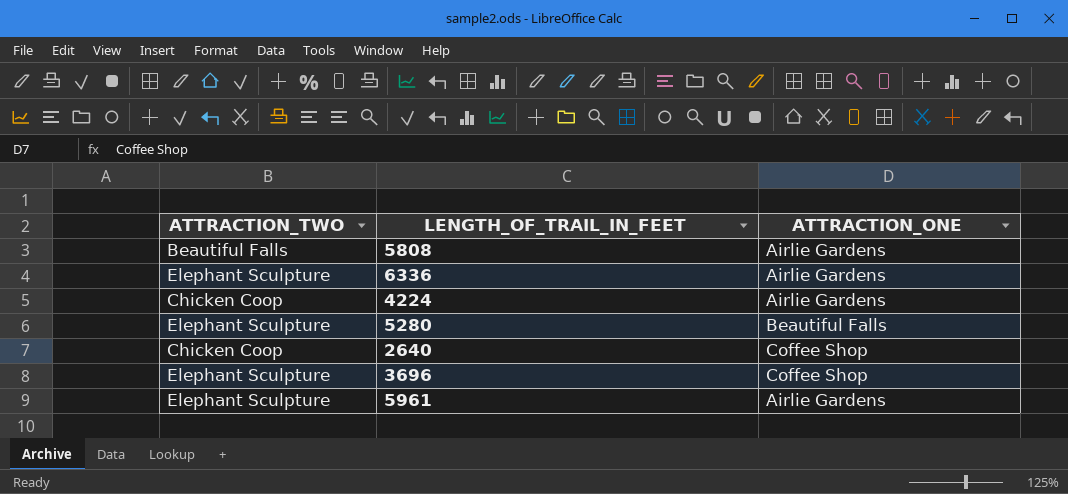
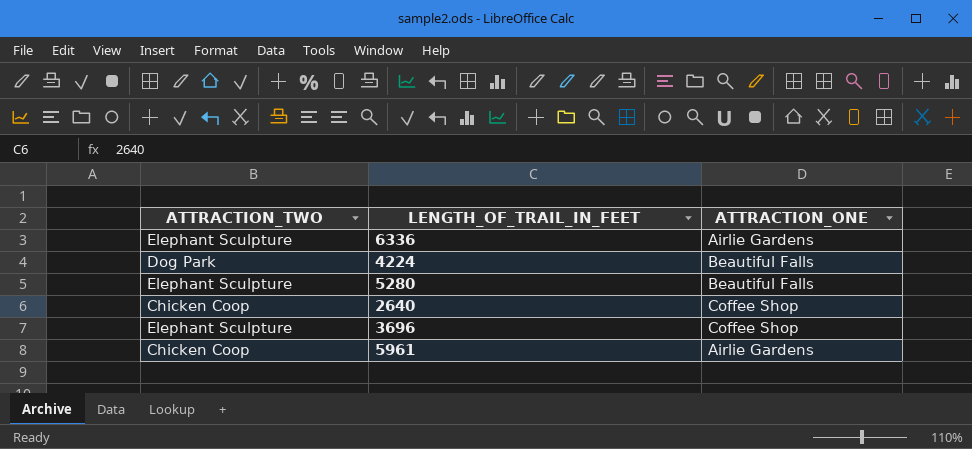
row 5808: Beautiful Falls | Airlie Gardens -> none
4224 | ATTRACTION_TWO: Chicken Coop -> Dog Park
4224 | ATTRACTION_ONE: Airlie Gardens -> Beautiful Falls
5961 | ATTRACTION_TWO: Elephant Sculpture -> Chicken Coop

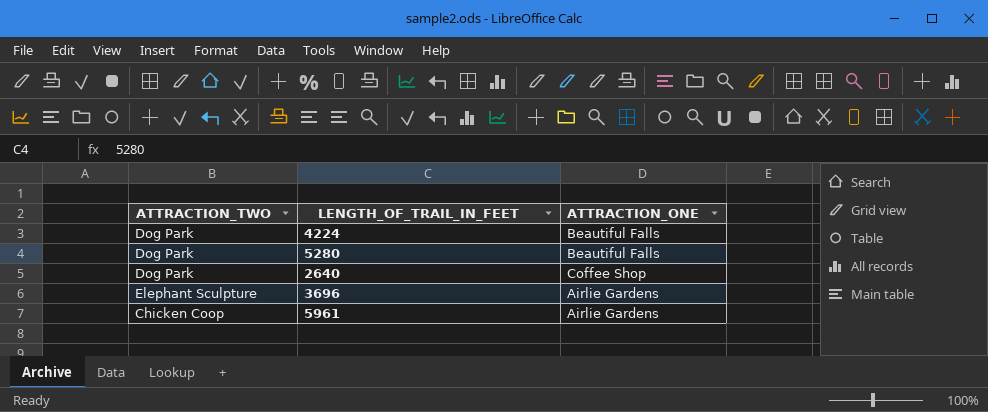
row 6336: Elephant Sculpture | Airlie Gardens -> none
5280 | ATTRACTION_TWO: Elephant Sculpture -> Dog Park
2640 | ATTRACTION_TWO: Chicken Coop -> Dog Park
3696 | ATTRACTION_ONE: Coffee Shop -> Airlie Gardens

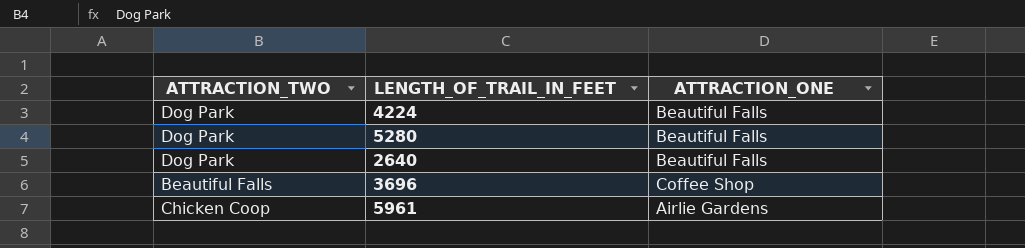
2640 | ATTRACTION_ONE: Coffee Shop -> Beautiful Falls
3696 | ATTRACTION_TWO: Elephant Sculpture -> Beautiful Falls
3696 | ATTRACTION_ONE: Airlie Gardens -> Coffee Shop

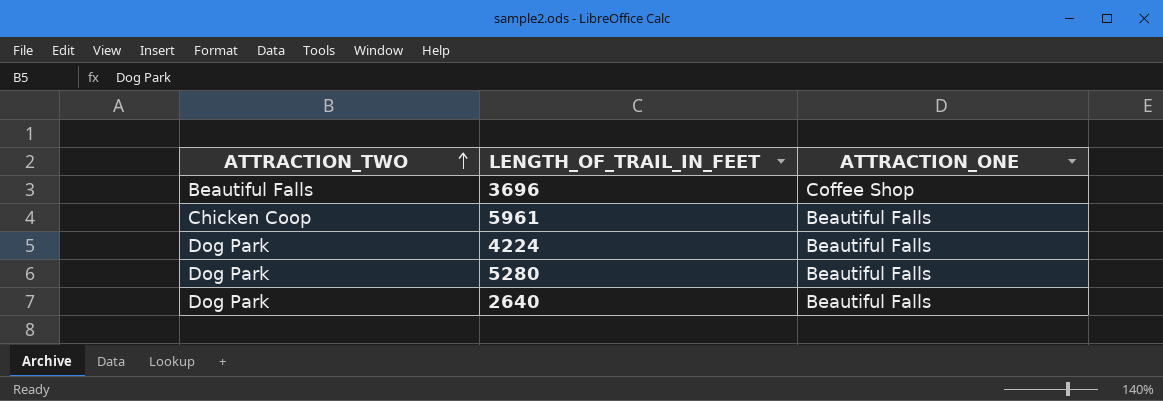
row order: none -> ATTRACTION_TWO ascending
5961 | ATTRACTION_ONE: Airlie Gardens -> Beautiful Falls

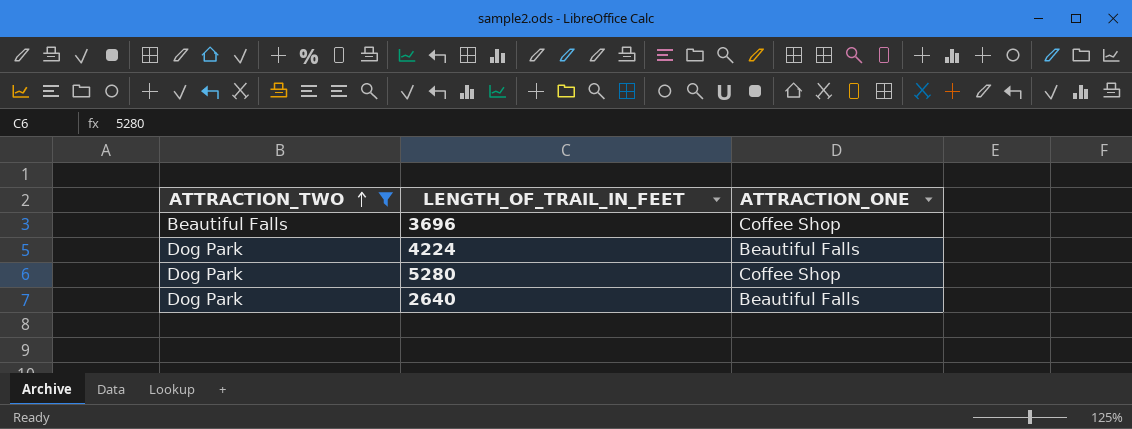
filter: none -> ATTRACTION_TWO != Chicken Coop
5280 | ATTRACTION_ONE: Beautiful Falls -> Coffee Shop

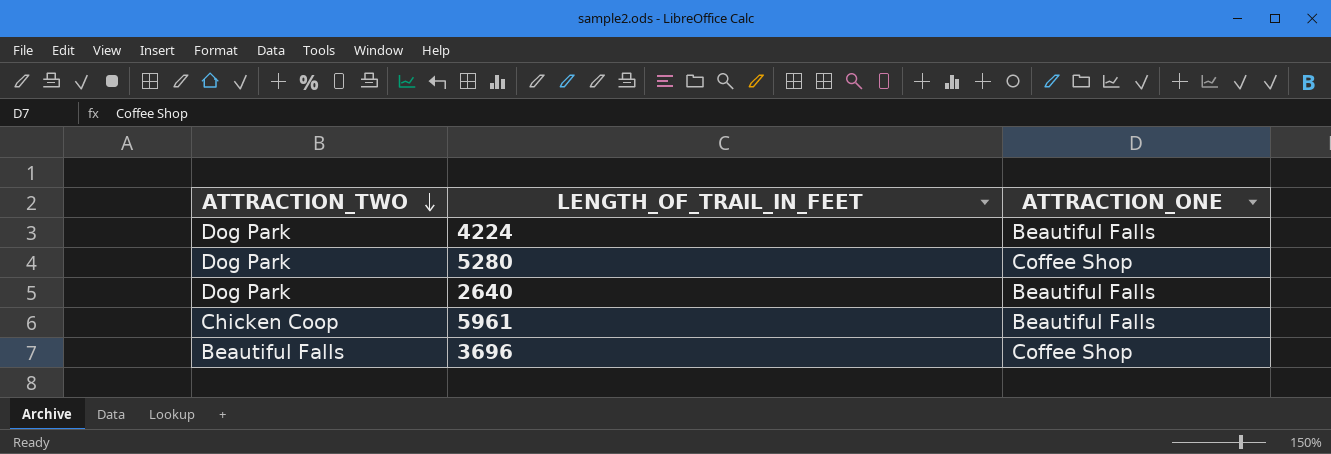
filter: ATTRACTION_TWO != Chicken Coop -> none
row order: ATTRACTION_TWO ascending -> ATTRACTION_TWO descending

